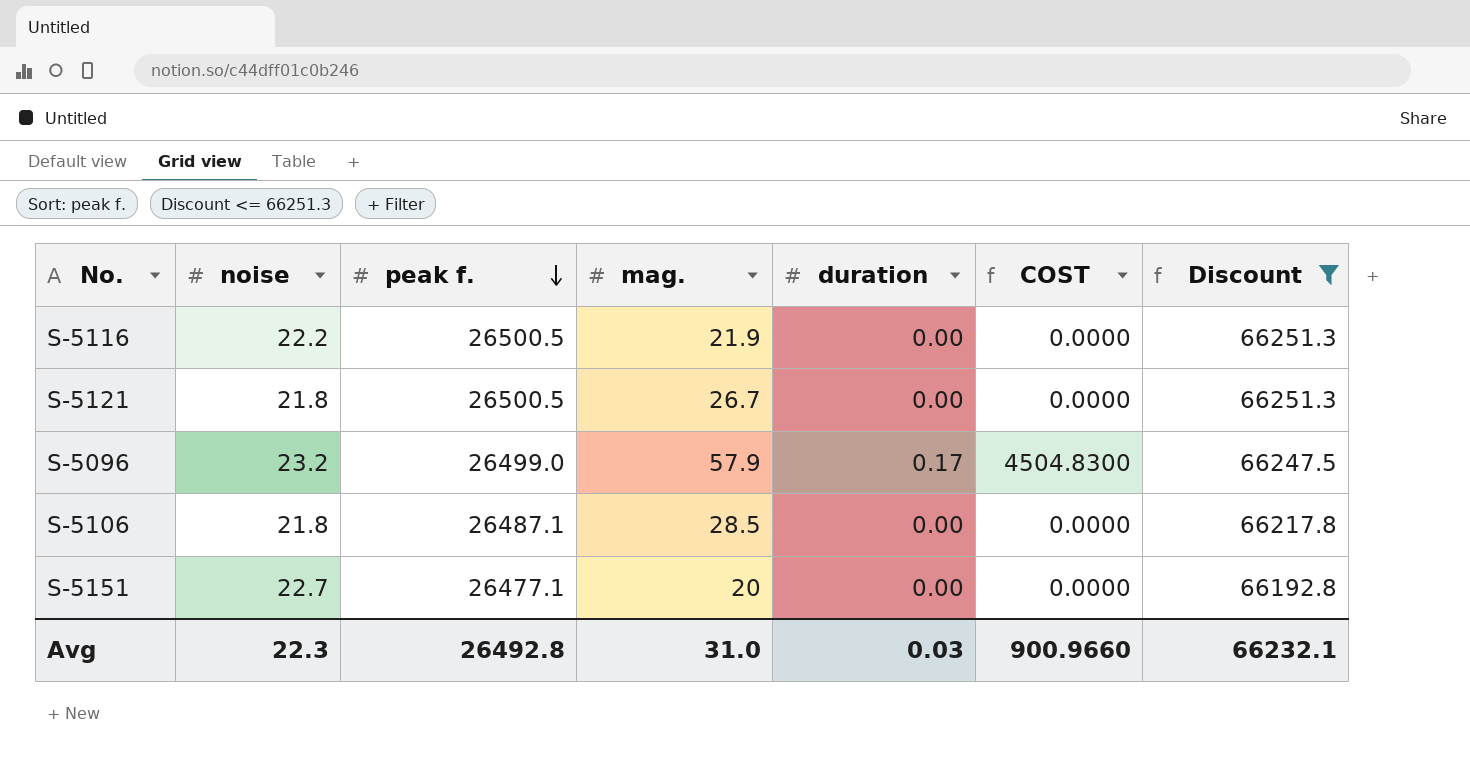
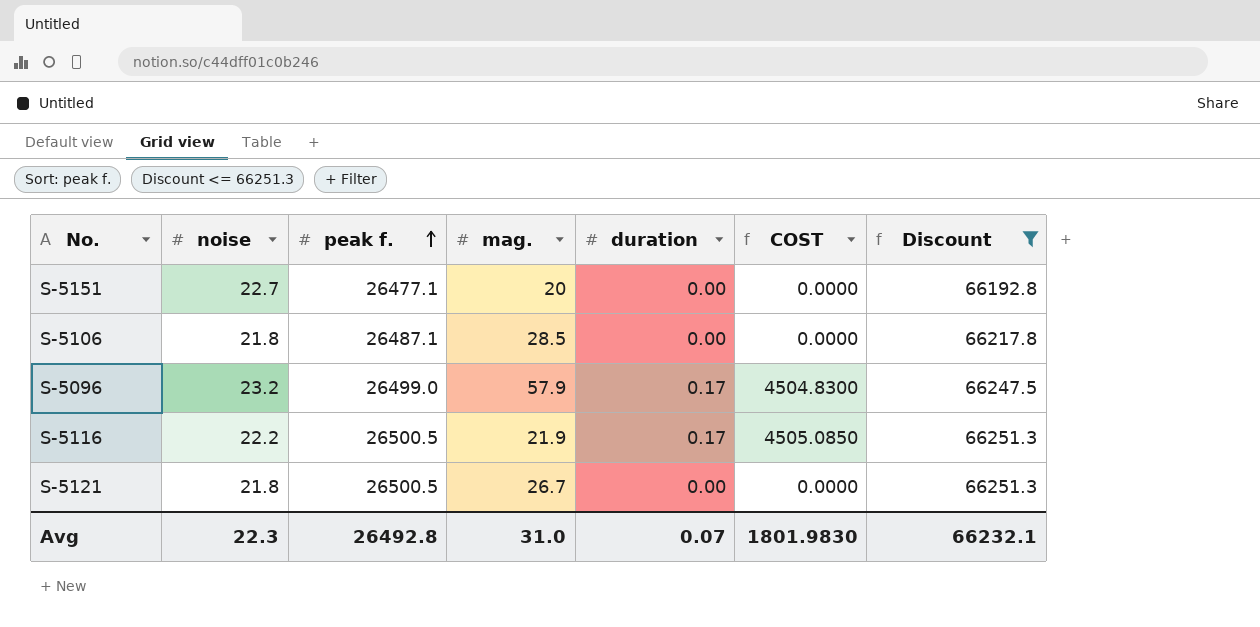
row order: peak f. descending -> peak f. ascending
S-5116 | duration: 0.00 -> 0.17
S-5116 | COST: 0.0000 -> 4505.0850
Avg | duration: 0.03 -> 0.07
Avg | COST: 900.9660 -> 1801.9830

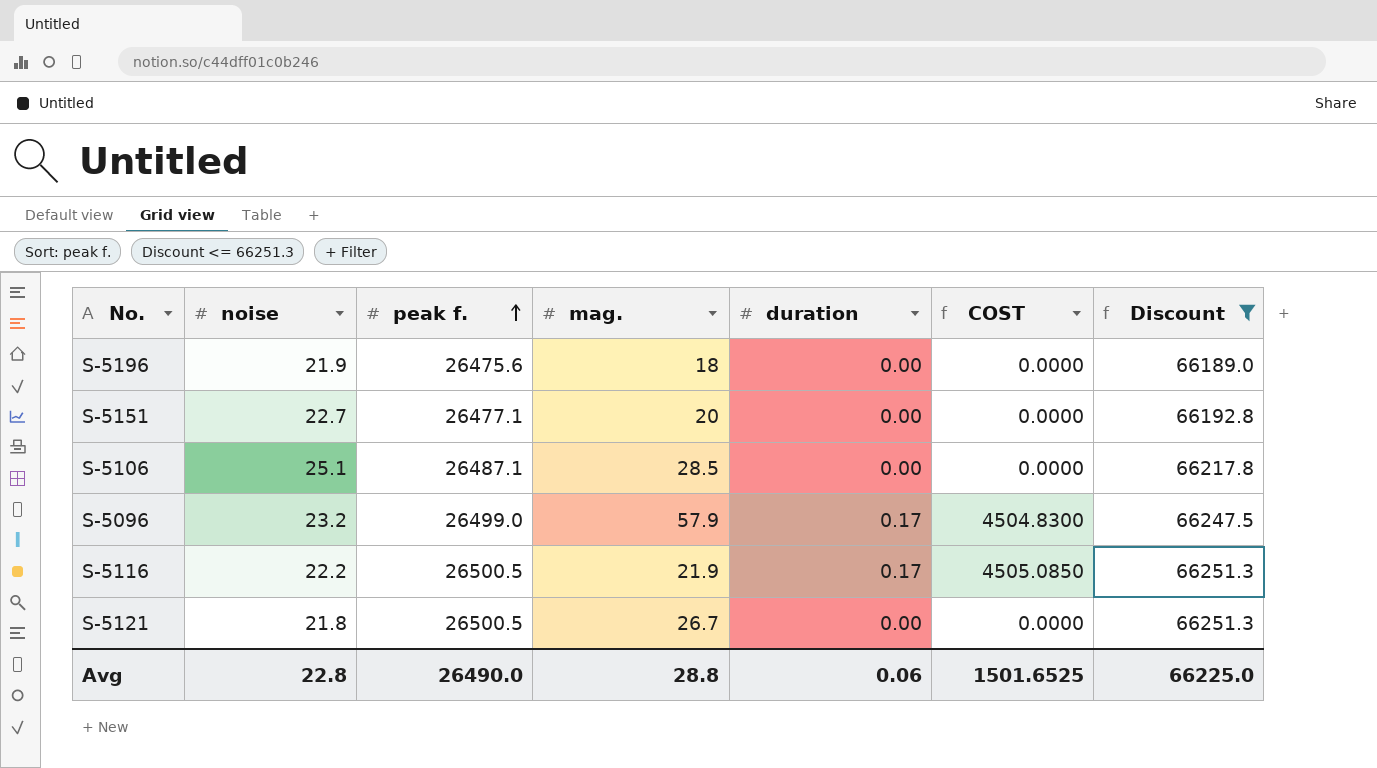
row S-5196: none -> 21.9 | 26475.6 | 18 | 0.00 | 0.0000 | 66189.0
S-5106 | noise: 21.8 -> 25.1
Avg | noise: 22.3 -> 22.8
Avg | peak f.: 26492.8 -> 26490.0
Avg | mag.: 31.0 -> 28.8
Avg | duration: 0.07 -> 0.06
Avg | COST: 1801.9830 -> 1501.6525
Avg | Discount: 66232.1 -> 66225.0

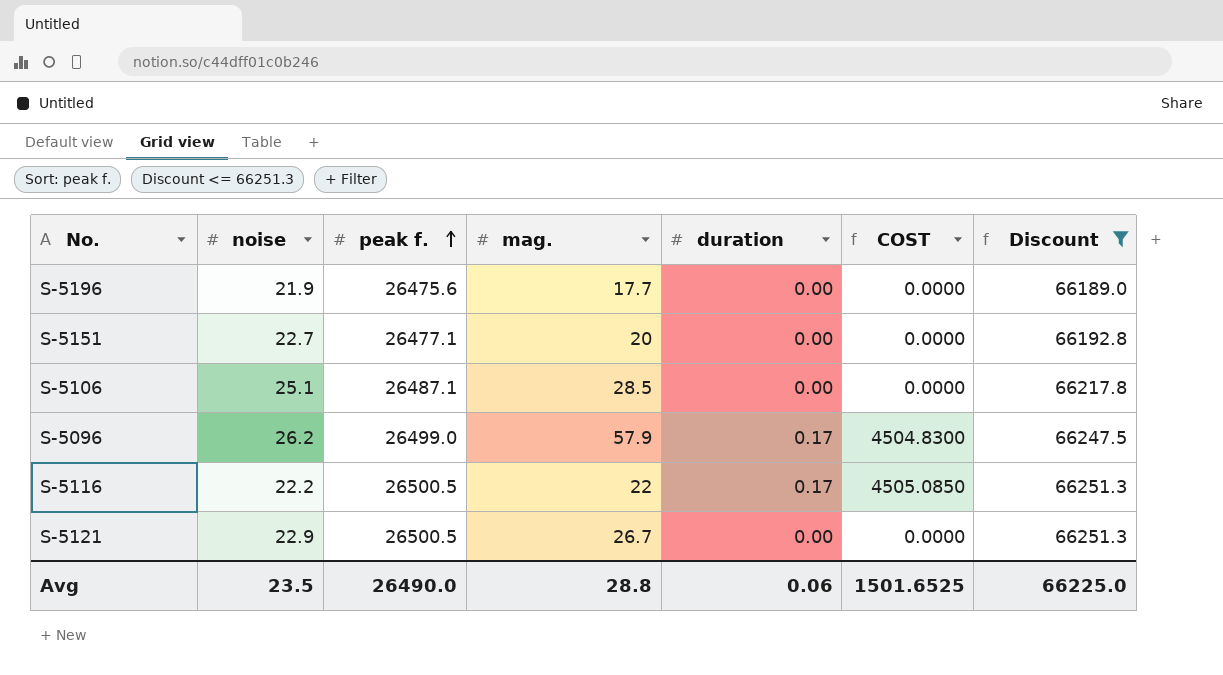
S-5196 | mag.: 18 -> 17.7
S-5096 | noise: 23.2 -> 26.2
S-5116 | mag.: 21.9 -> 22
S-5121 | noise: 21.8 -> 22.9
Avg | noise: 22.8 -> 23.5

